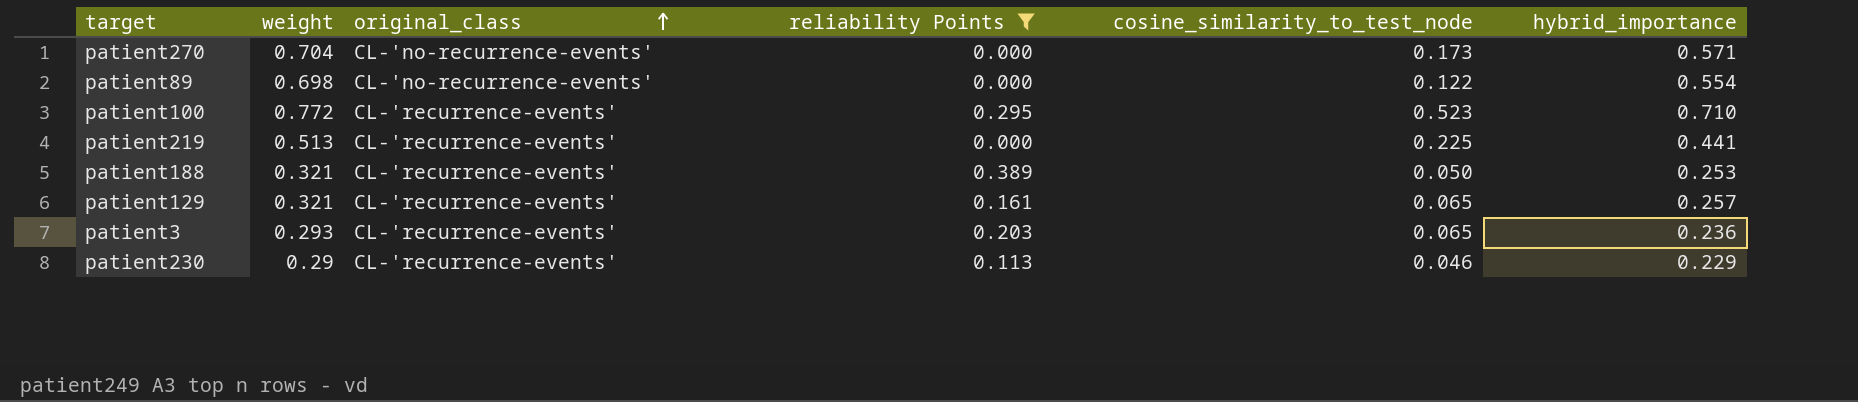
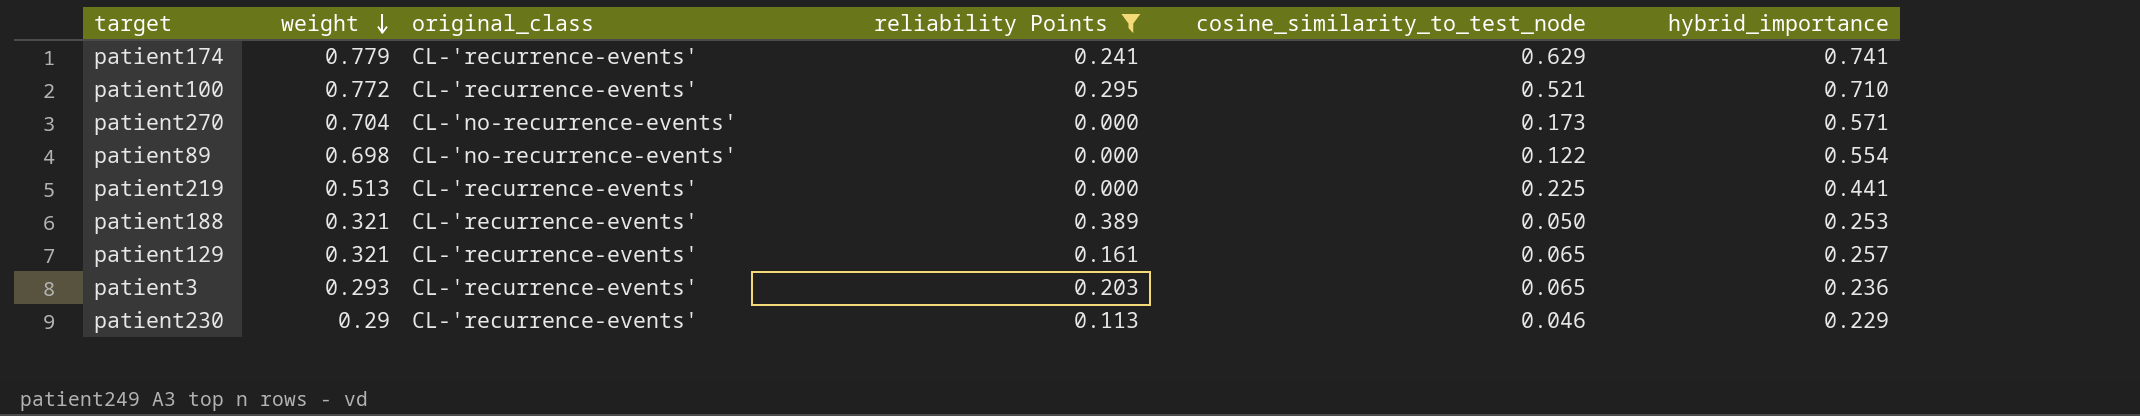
row order: original_class ascending -> weight descending
row patient174: none -> 0.779 | CL-'recurrence-events' | 0.241 | 0.629 | 0.741
patient100 | cosine_similarity_to_test_node: 0.523 -> 0.521

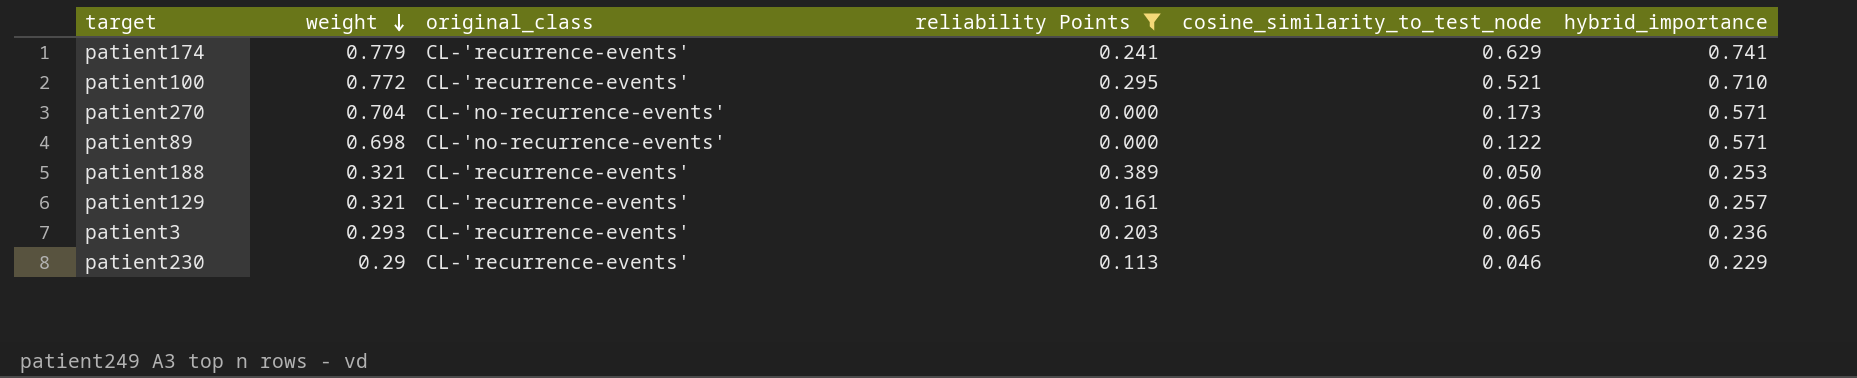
row patient219: 0.513 | CL-'recurrence-events' | 0.000 | 0.225 | 0.441 -> none
patient89 | hybrid_importance: 0.554 -> 0.571

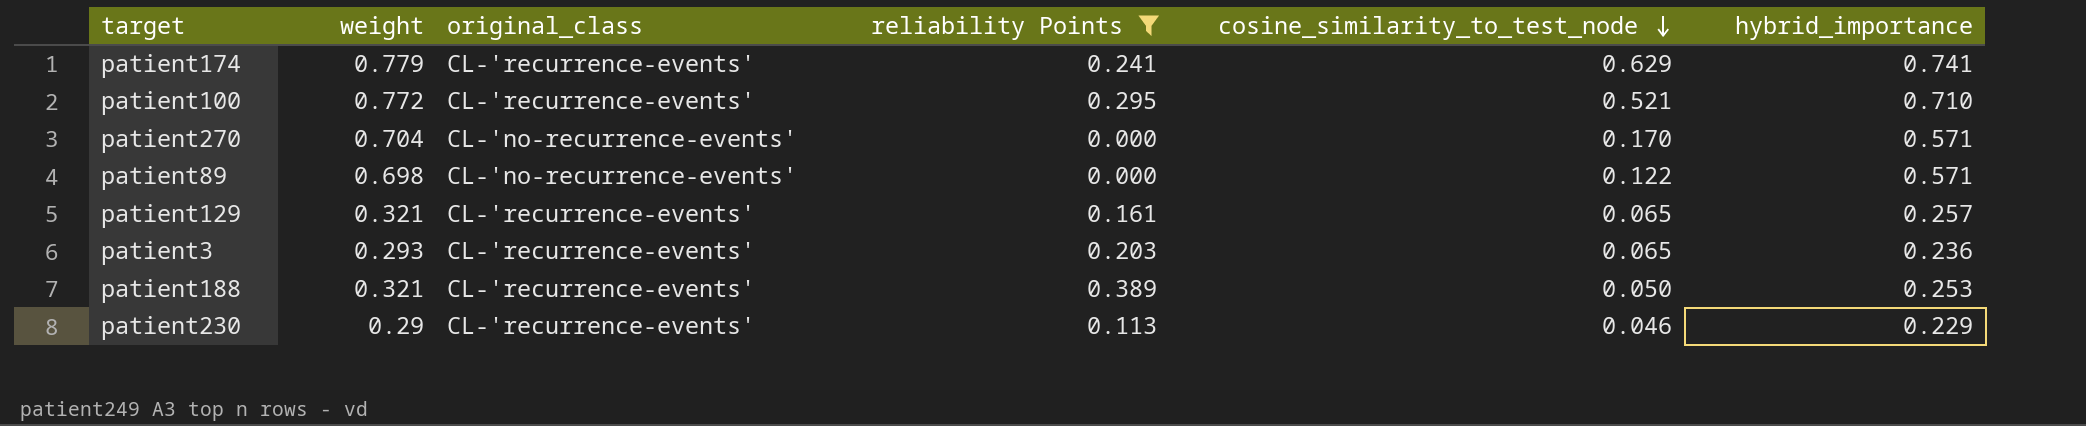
row order: weight descending -> cosine_similarity_to_test_node descending
patient270 | cosine_similarity_to_test_node: 0.173 -> 0.170

